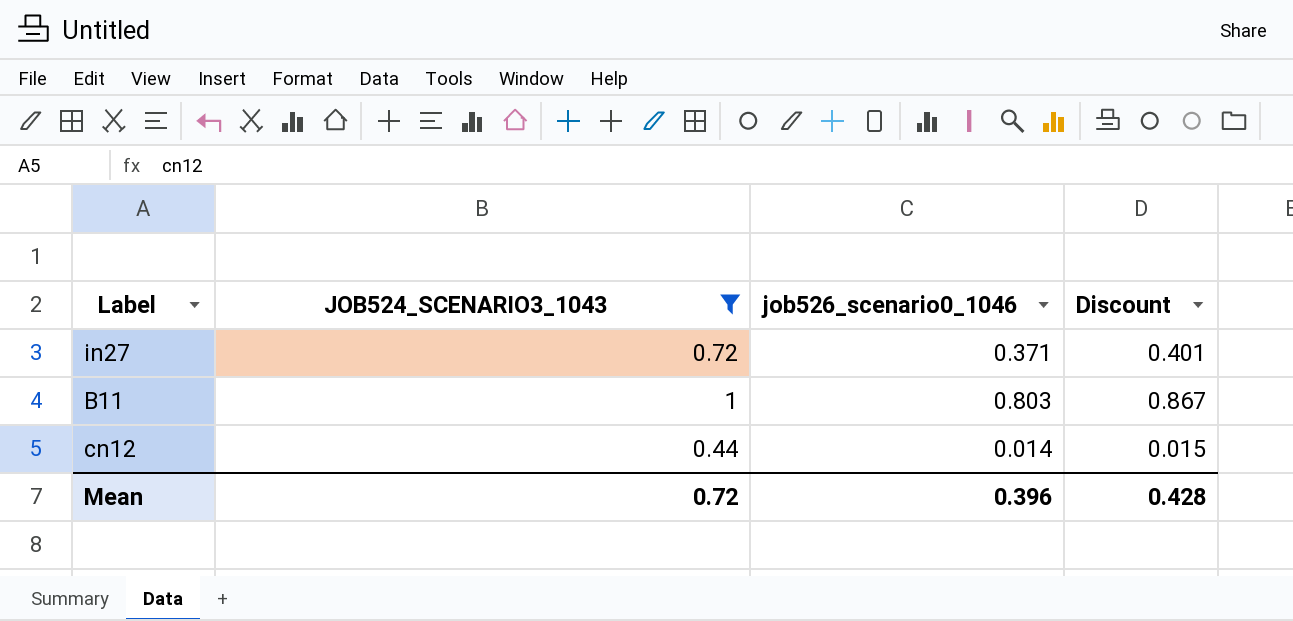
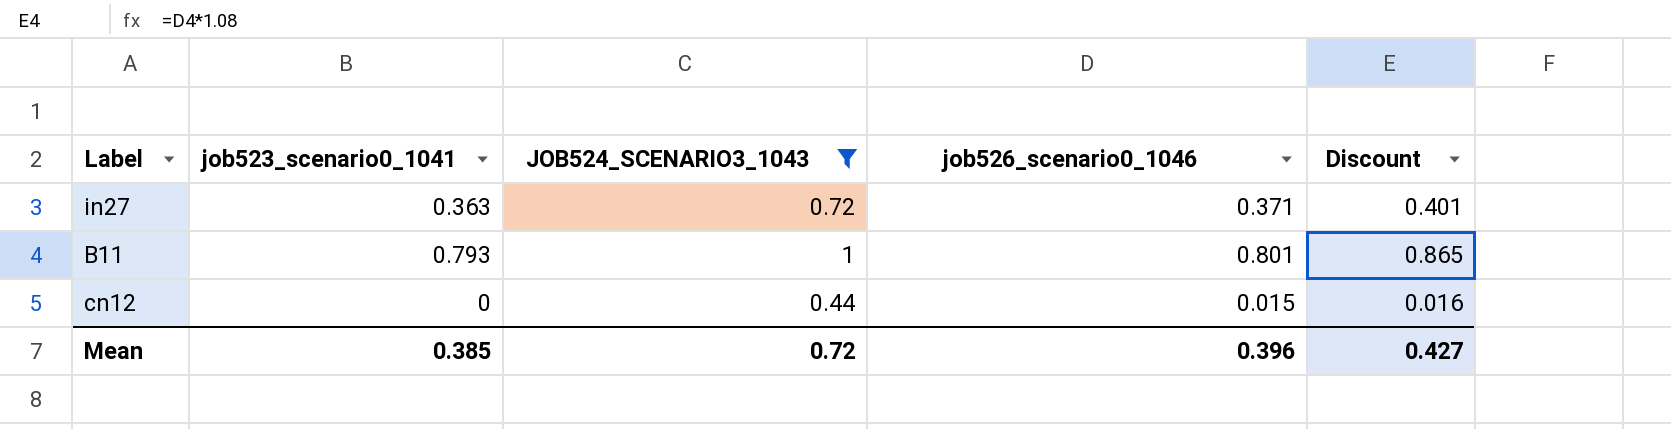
column job523_scenario0_1041 | position: none -> 2
B11 | job526_scenario0_1046: 0.803 -> 0.801
B11 | Discount: 0.867 -> 0.865
cn12 | job526_scenario0_1046: 0.014 -> 0.015
cn12 | Discount: 0.015 -> 0.016
Mean | Discount: 0.428 -> 0.427

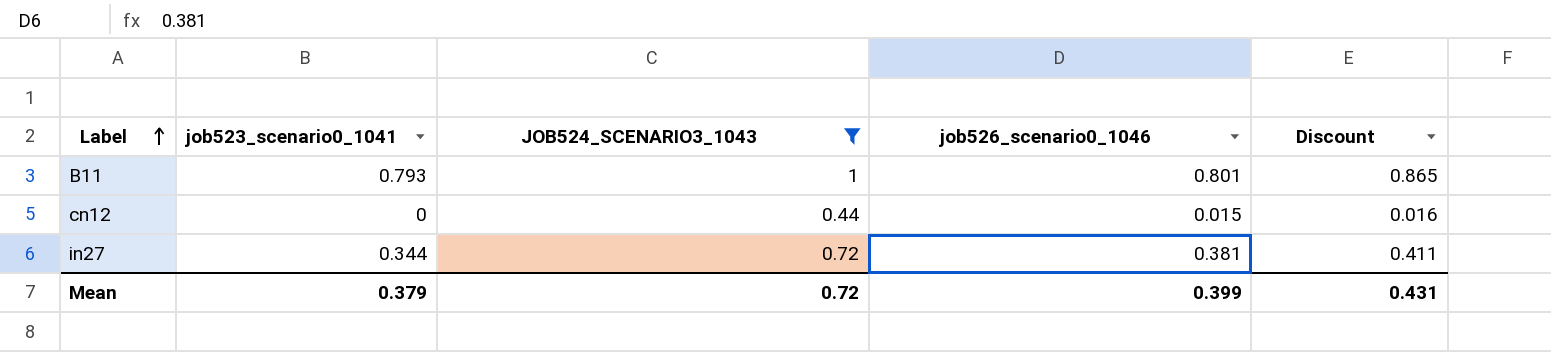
row order: none -> Label ascending
in27 | job523_scenario0_1041: 0.363 -> 0.344
in27 | job526_scenario0_1046: 0.371 -> 0.381
in27 | Discount: 0.401 -> 0.411
Mean | job523_scenario0_1041: 0.385 -> 0.379
Mean | job526_scenario0_1046: 0.396 -> 0.399
Mean | Discount: 0.427 -> 0.431

